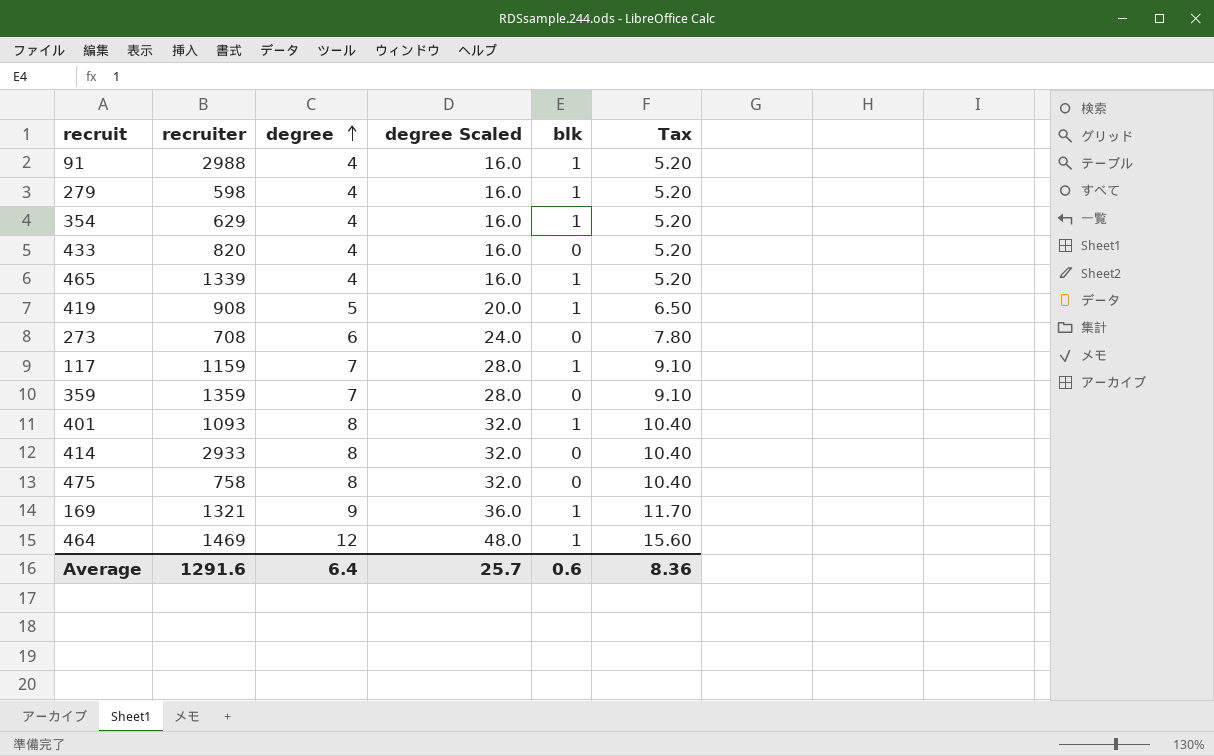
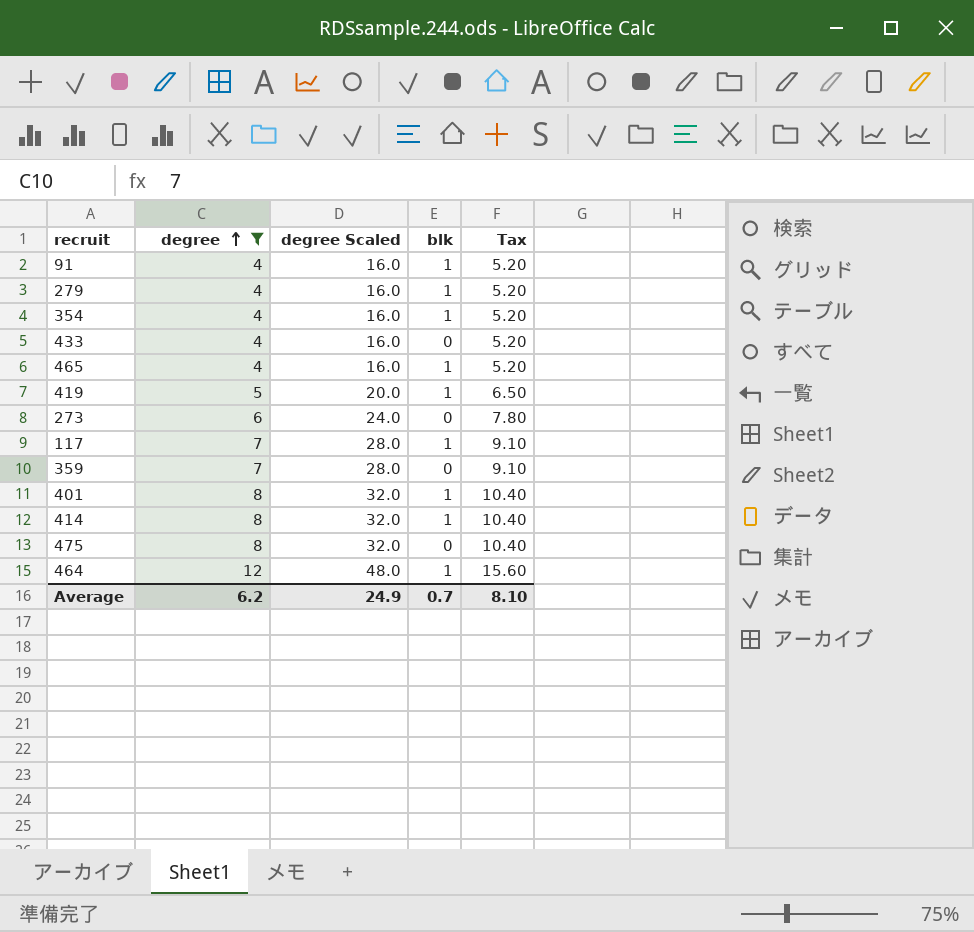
filter: none -> degree != 9
column recruiter | position: 2 -> none
414 | blk: 0 -> 1
Average | degree: 6.4 -> 6.2
Average | degree Scaled: 25.7 -> 24.9
Average | blk: 0.6 -> 0.7
Average | Tax: 8.36 -> 8.10

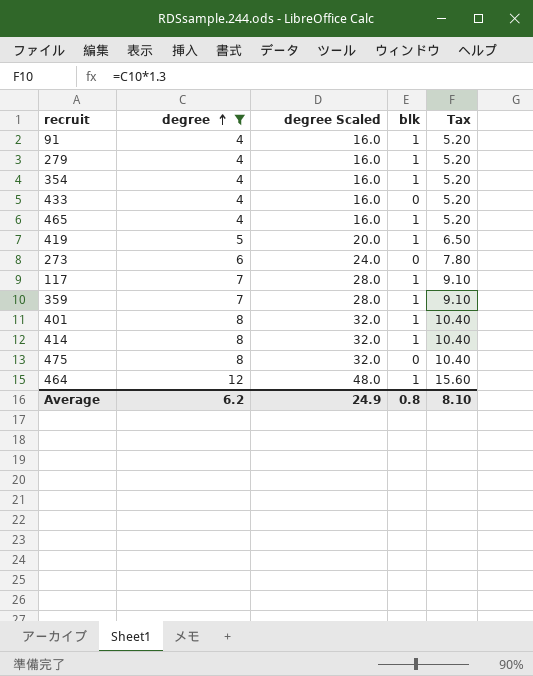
359 | blk: 0 -> 1
Average | blk: 0.7 -> 0.8

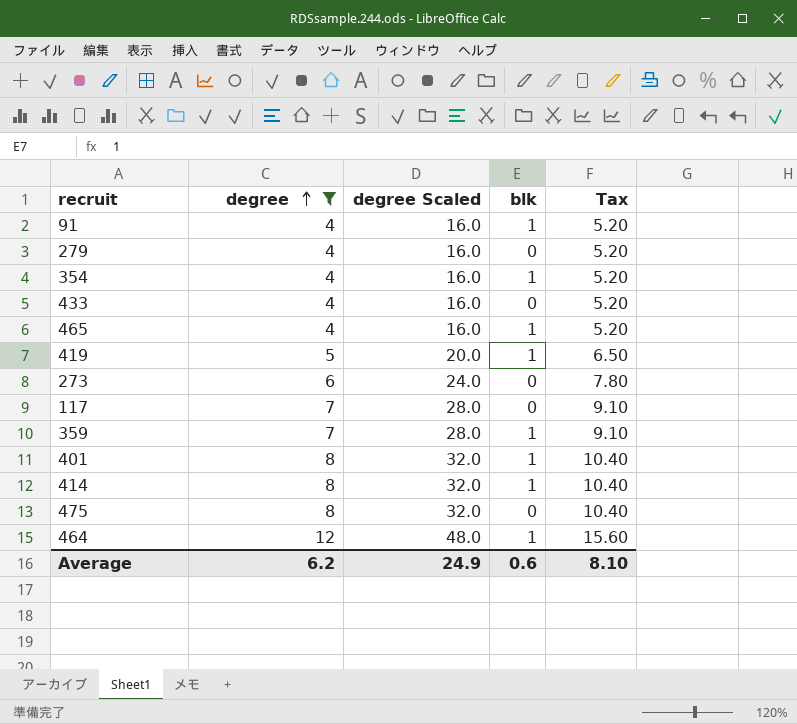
279 | blk: 1 -> 0
117 | blk: 1 -> 0
Average | blk: 0.8 -> 0.6

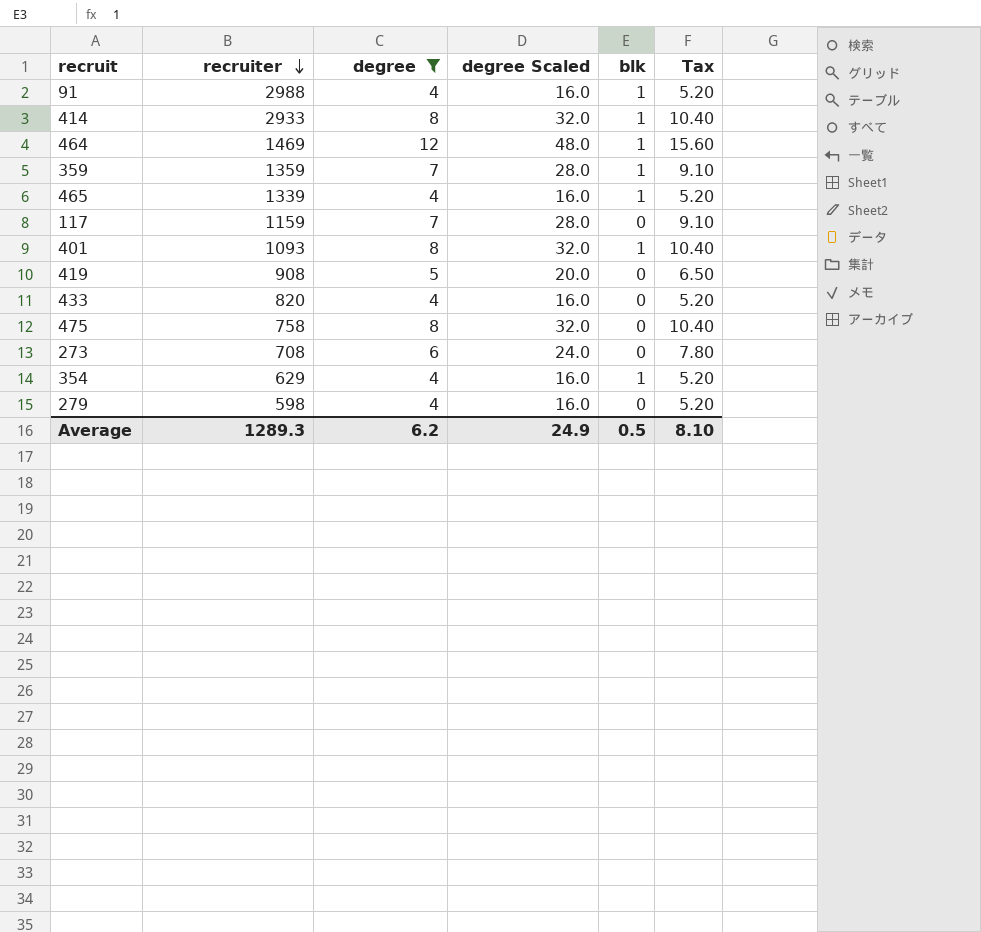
row order: degree ascending -> recruiter descending
column recruiter | position: none -> 2
419 | blk: 1 -> 0
Average | blk: 0.6 -> 0.5

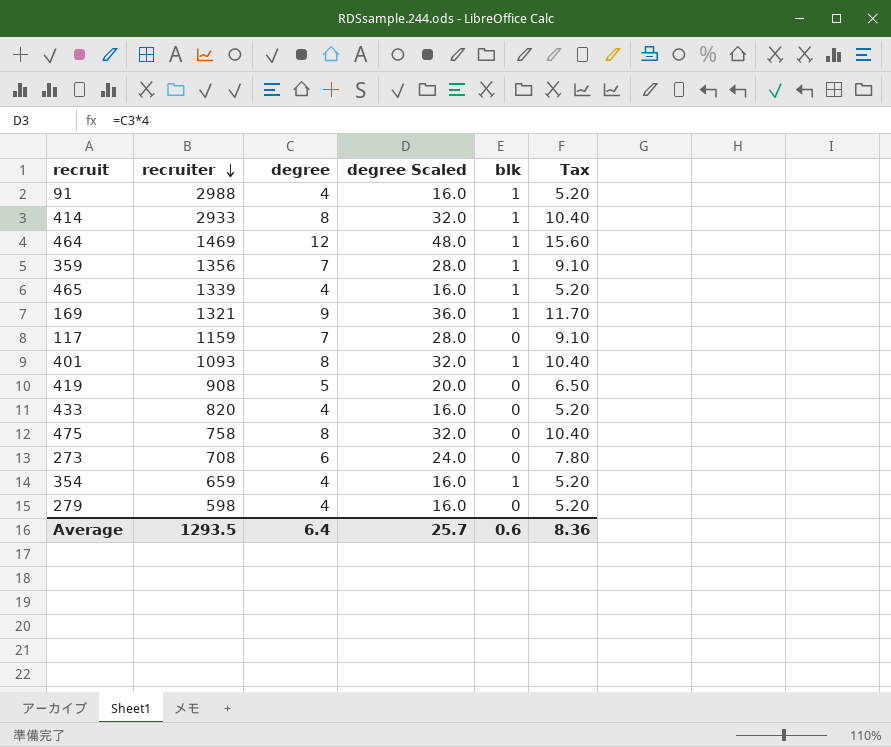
filter: degree != 9 -> none
359 | recruiter: 1359 -> 1356
354 | recruiter: 629 -> 659
Average | recruiter: 1289.3 -> 1293.5
Average | degree: 6.2 -> 6.4
Average | degree Scaled: 24.9 -> 25.7
Average | blk: 0.5 -> 0.6
Average | Tax: 8.10 -> 8.36

